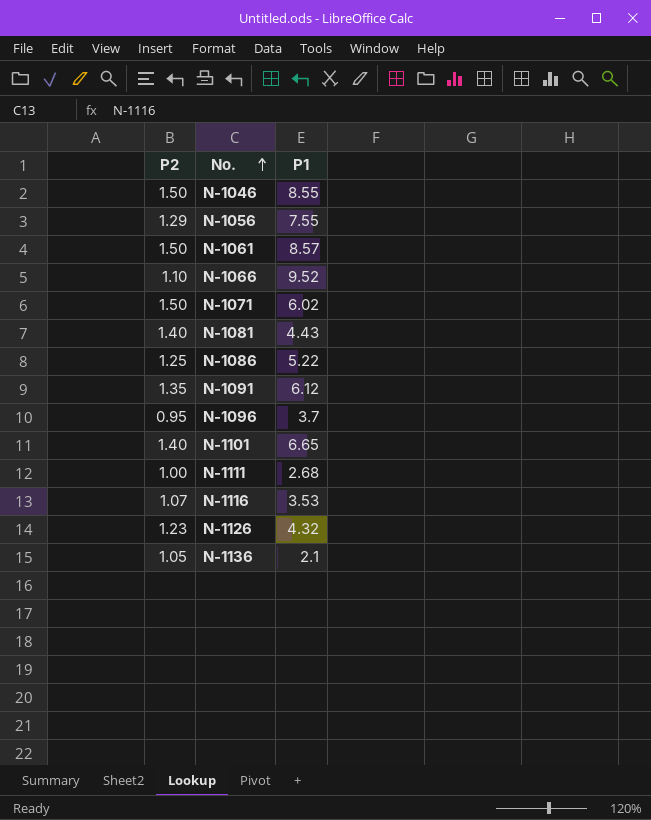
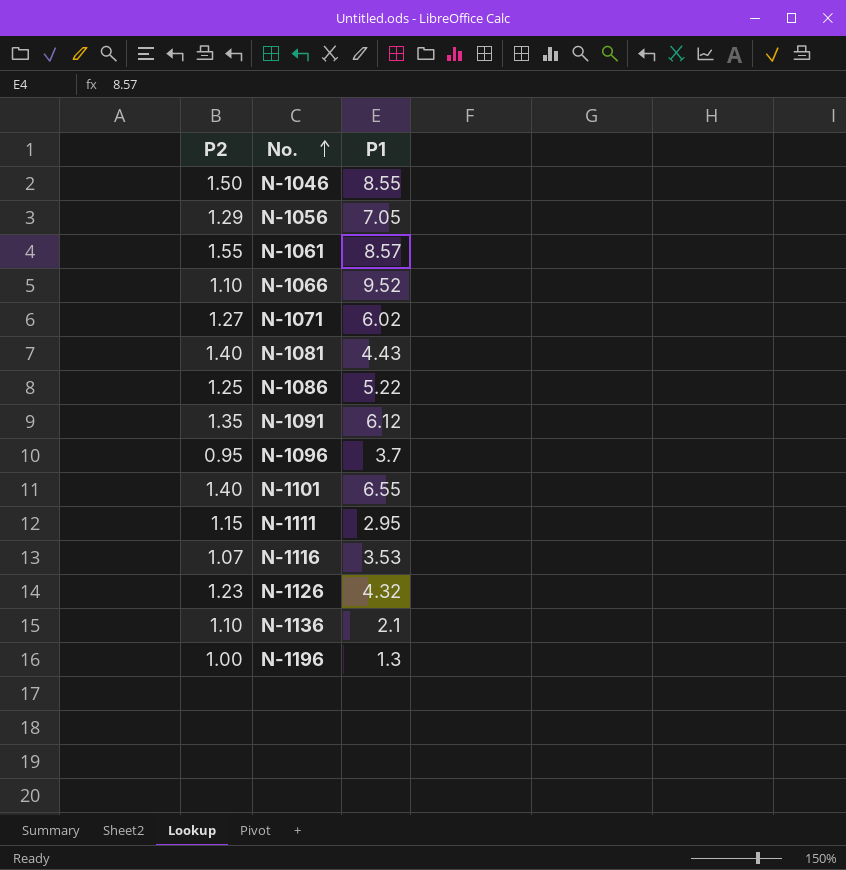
N-1056 | P1: 7.55 -> 7.05
N-1061 | P2: 1.50 -> 1.55
N-1071 | P2: 1.50 -> 1.27
N-1101 | P1: 6.65 -> 6.55
N-1111 | P2: 1.00 -> 1.15
N-1111 | P1: 2.68 -> 2.95
N-1136 | P2: 1.05 -> 1.10
row N-1196: none -> 1.00 | 1.3

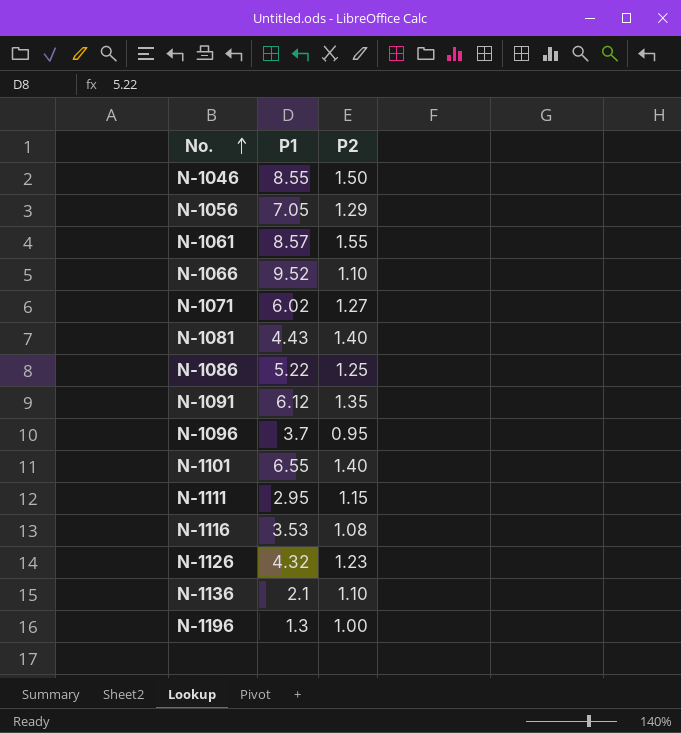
column P2 | position: 1 -> 3
N-1116 | P2: 1.07 -> 1.08

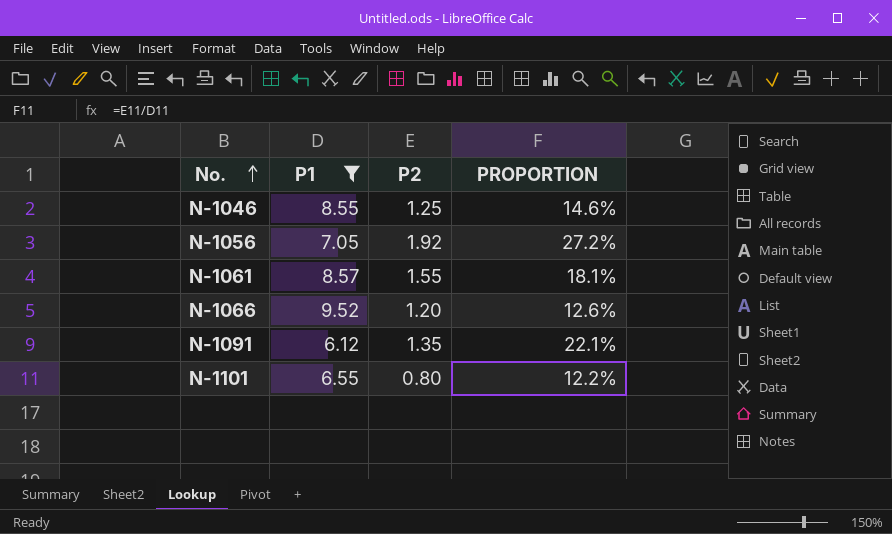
filter: none -> P1 >= 6.12
column PROPORTION | formula: none -> [P2] / [P1]
N-1046 | P2: 1.50 -> 1.25
N-1056 | P2: 1.29 -> 1.92
N-1066 | P2: 1.10 -> 1.20
N-1101 | P2: 1.40 -> 0.80

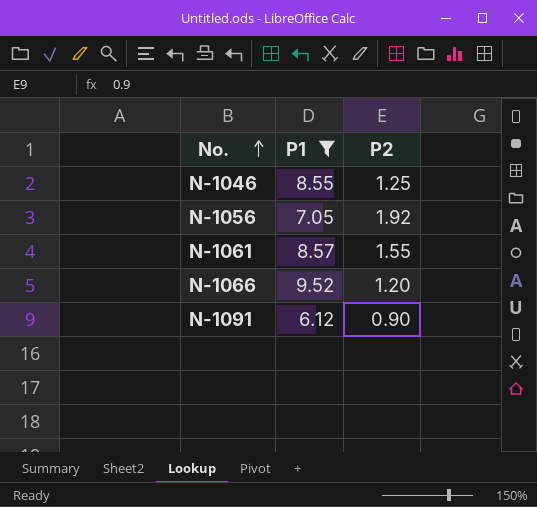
column PROPORTION | formula: [P2] / [P1] -> none
row N-1101: 6.55 | 0.80 | 12.2% -> none
N-1091 | P2: 1.35 -> 0.90

